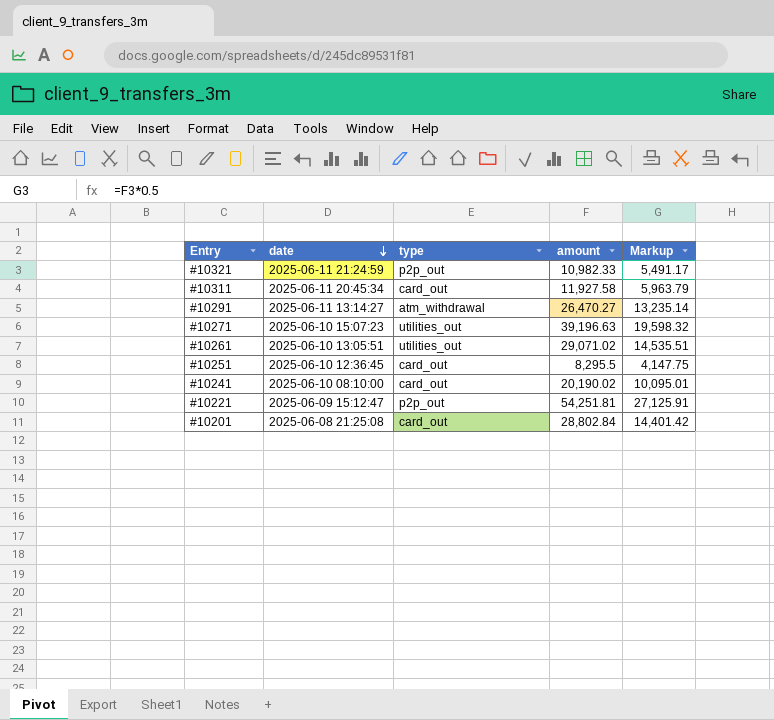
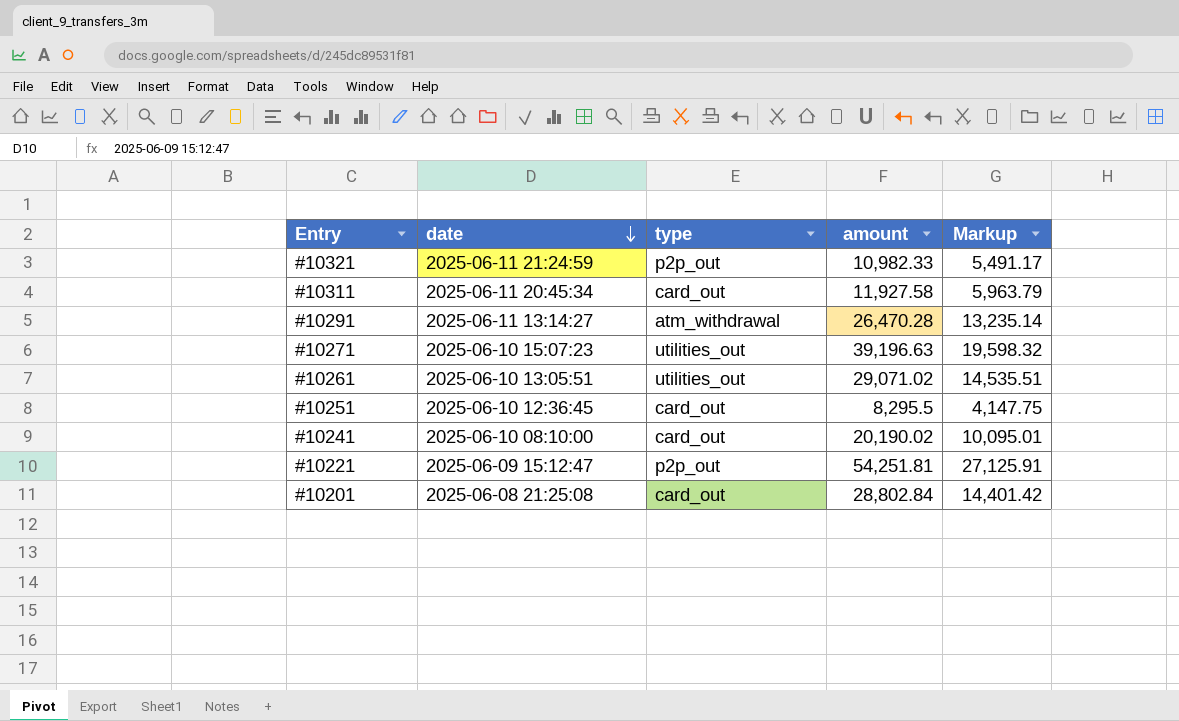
#10291 | amount: 26,470.27 -> 26,470.28

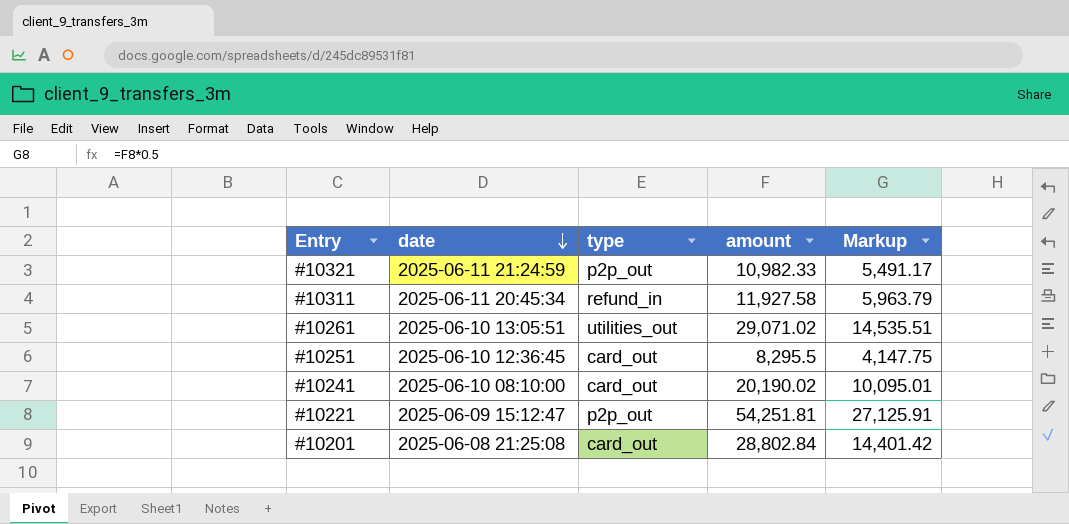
row #10291: 2025-06-11 13:14:27 | atm_withdrawal | 26,470.28 | 13,235.14 -> none
row #10271: 2025-06-10 15:07:23 | utilities_out | 39,196.63 | 19,598.32 -> none
#10311 | type: card_out -> refund_in

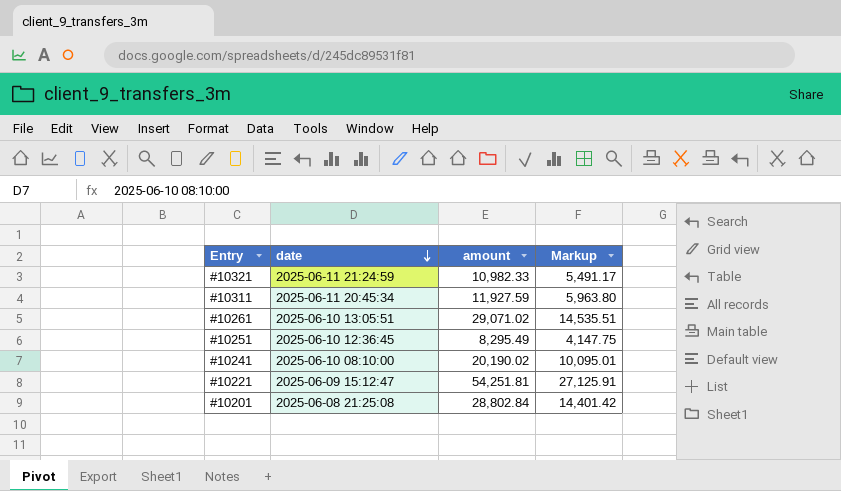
column type | position: 3 -> none
#10311 | amount: 11,927.58 -> 11,927.59
#10311 | Markup: 5,963.79 -> 5,963.80
#10251 | amount: 8,295.5 -> 8,295.49

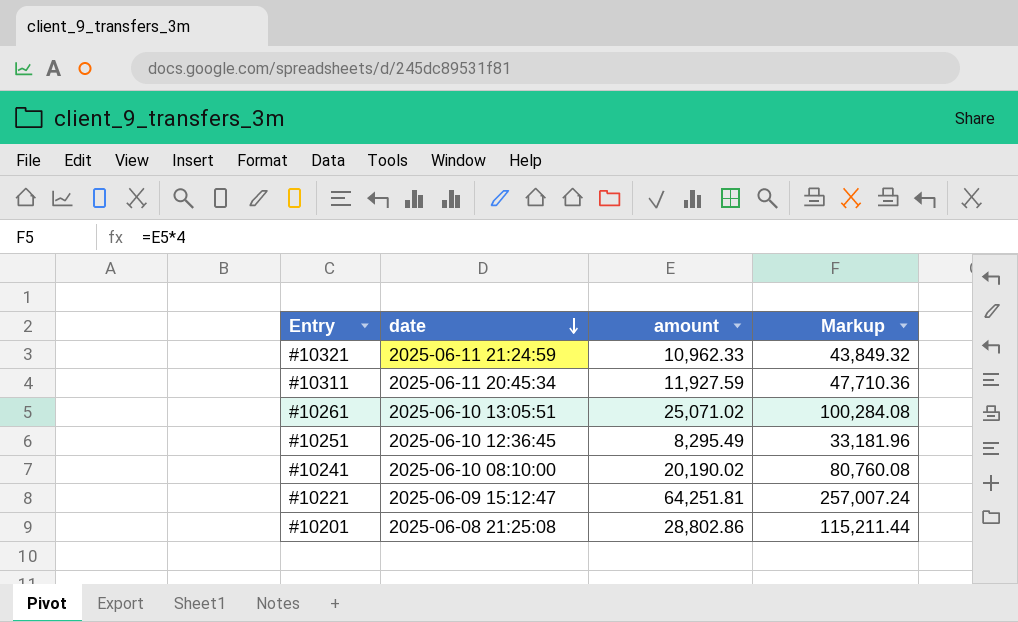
column Markup | formula: [amount] * 0.5 -> [amount] * 4
#10321 | amount: 10,982.33 -> 10,962.33
#10261 | amount: 29,071.02 -> 25,071.02
#10221 | amount: 54,251.81 -> 64,251.81
#10201 | amount: 28,802.84 -> 28,802.86

